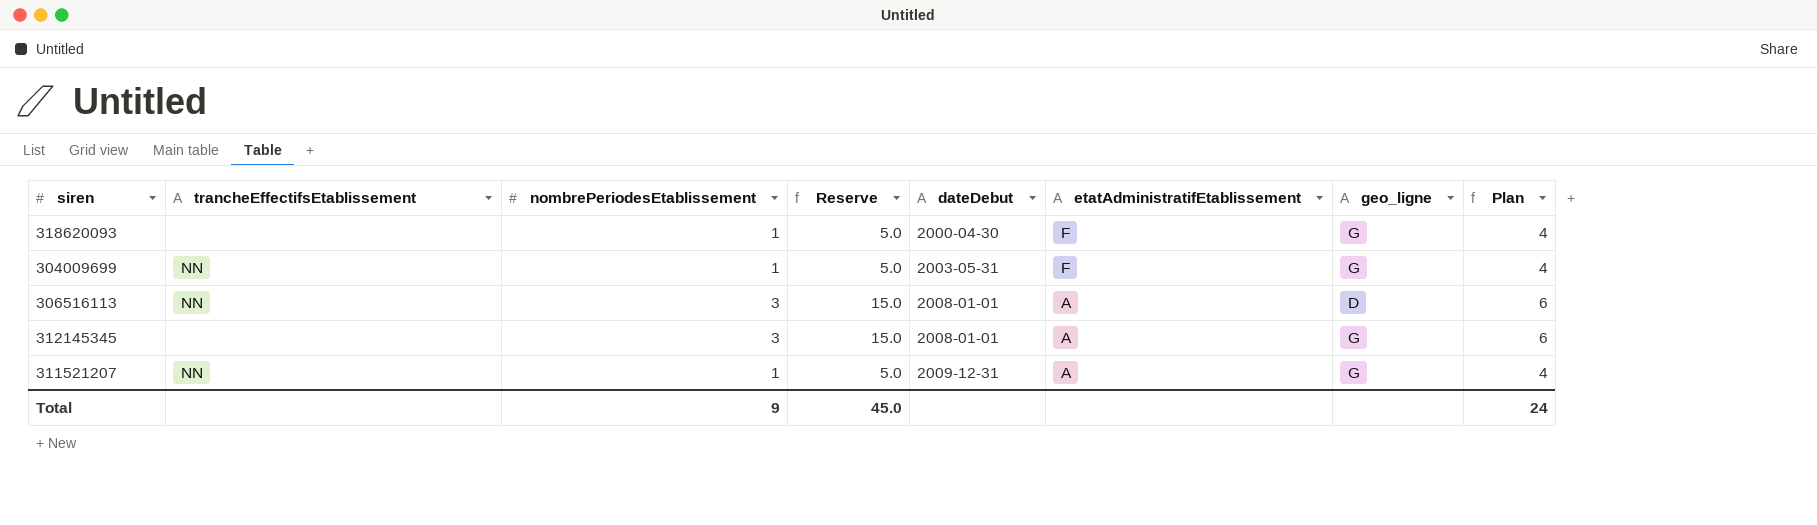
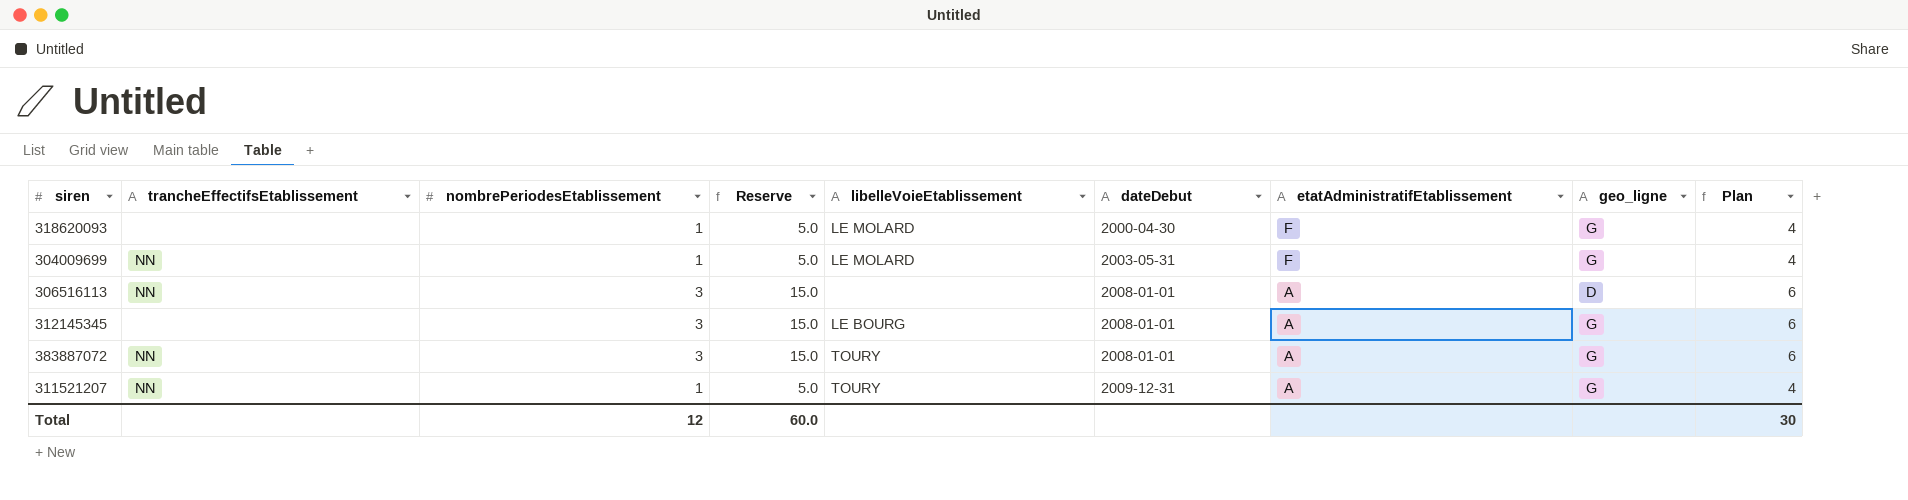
column libelleVoieEtablissement | position: none -> 5
row 383887072: none -> NN | 3 | 15.0 | TOURY | 2008-01-01 | A | G | 6
Total | nombrePeriodesEtablissement: 9 -> 12
Total | Reserve: 45.0 -> 60.0
Total | Plan: 24 -> 30

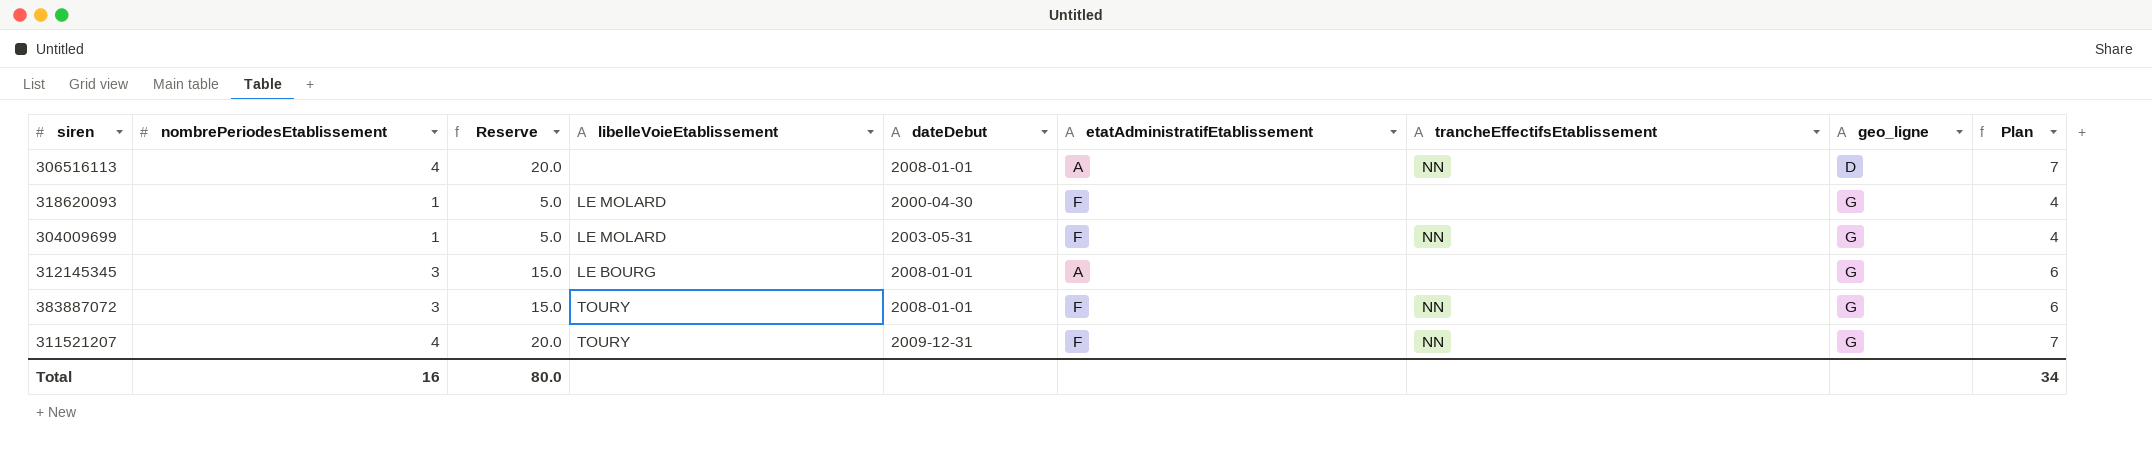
row order: dateDebut ascending -> geo_ligne ascending
column trancheEffectifsEtablissement | position: 2 -> 7
306516113 | nombrePeriodesEtablissement: 3 -> 4
306516113 | Reserve: 15.0 -> 20.0
306516113 | Plan: 6 -> 7
383887072 | etatAdministratifEtablissement: A -> F
311521207 | nombrePeriodesEtablissement: 1 -> 4
311521207 | Reserve: 5.0 -> 20.0
311521207 | etatAdministratifEtablissement: A -> F
311521207 | Plan: 4 -> 7
Total | nombrePeriodesEtablissement: 12 -> 16
Total | Reserve: 60.0 -> 80.0
Total | Plan: 30 -> 34

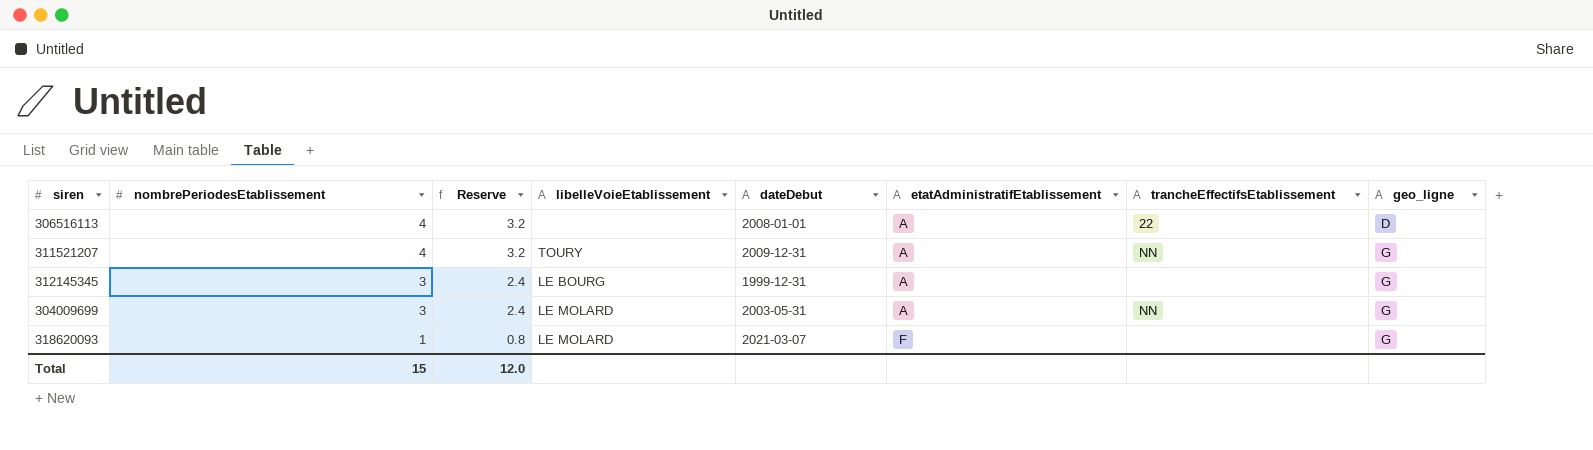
row order: geo_ligne ascending -> nombrePeriodesEtablissement descending
column Plan | formula: [nombrePeriodesEtablissement] + 3 -> none
column Reserve | formula: [nombrePeriodesEtablissement] * 5 -> [nombrePeriodesEtablissement] * 0.8
row 383887072: 3 | 15.0 | TOURY | 2008-01-01 | F | NN | G | 6 -> none
306516113 | trancheEffectifsEtablissement: NN -> 22
311521207 | etatAdministratifEtablissement: F -> A
312145345 | dateDebut: 2008-01-01 -> 1999-12-31
304009699 | nombrePeriodesEtablissement: 1 -> 3
304009699 | etatAdministratifEtablissement: F -> A
318620093 | dateDebut: 2000-04-30 -> 2021-03-07
Total | nombrePeriodesEtablissement: 16 -> 15
Total | Reserve: 80.0 -> 12.0

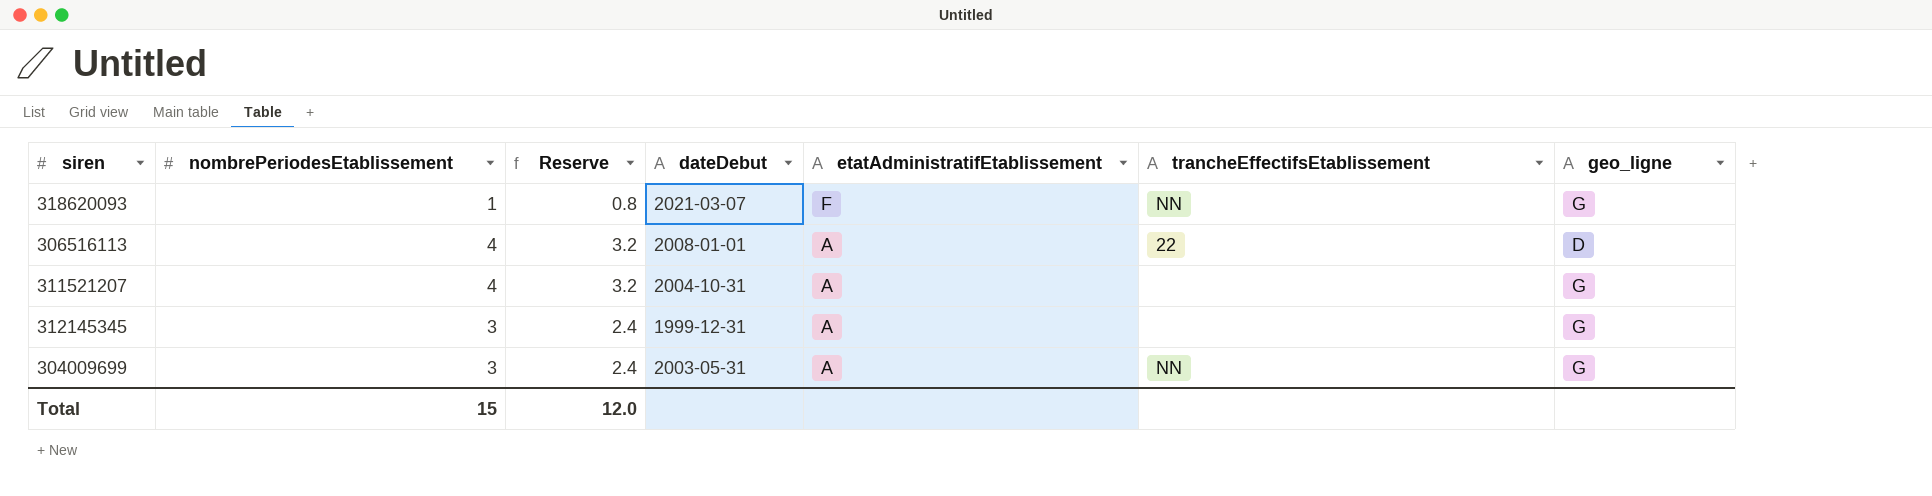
row order: nombrePeriodesEtablissement descending -> etatAdministratifEtablissement descending
column libelleVoieEtablissement | position: 4 -> none
318620093 | trancheEffectifsEtablissement: none -> NN
311521207 | dateDebut: 2009-12-31 -> 2004-10-31
311521207 | trancheEffectifsEtablissement: NN -> none

